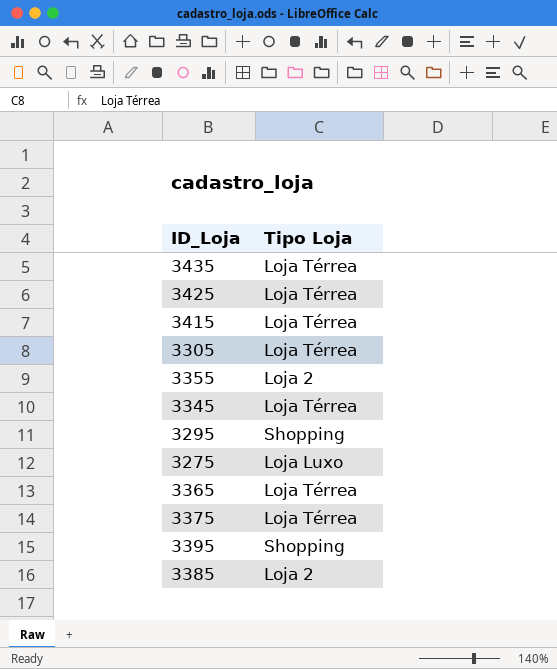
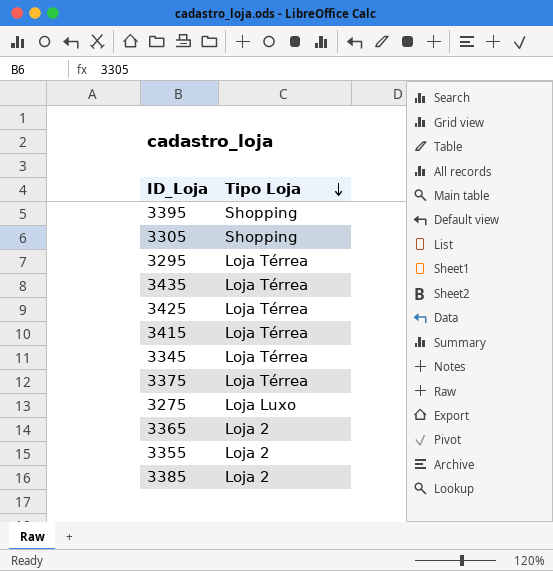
row order: none -> Tipo Loja descending
3305 | Tipo Loja: Loja Térrea -> Shopping
3295 | Tipo Loja: Shopping -> Loja Térrea
3365 | Tipo Loja: Loja Térrea -> Loja 2

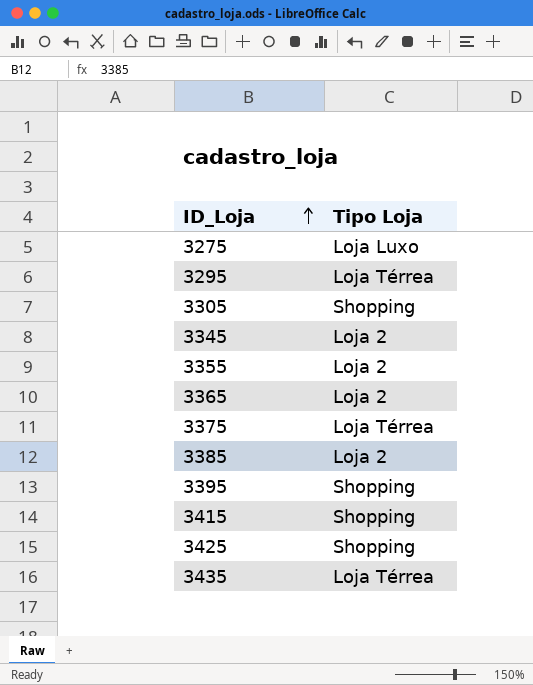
row order: Tipo Loja descending -> ID_Loja ascending
3345 | Tipo Loja: Loja Térrea -> Loja 2
3415 | Tipo Loja: Loja Térrea -> Shopping
3425 | Tipo Loja: Loja Térrea -> Shopping

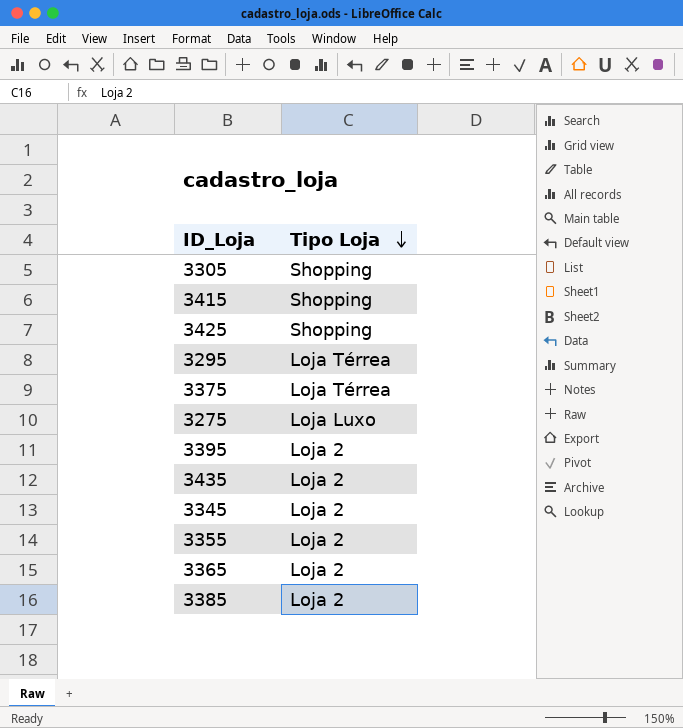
row order: ID_Loja ascending -> Tipo Loja descending
3395 | Tipo Loja: Shopping -> Loja 2
3435 | Tipo Loja: Loja Térrea -> Loja 2

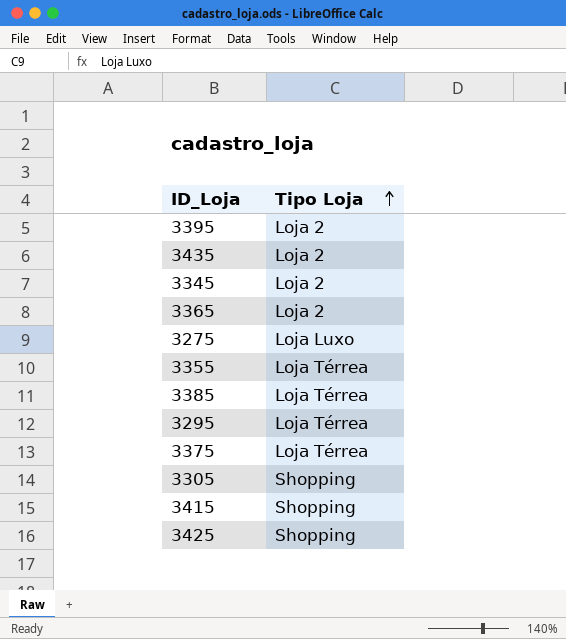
row order: Tipo Loja descending -> Tipo Loja ascending
3355 | Tipo Loja: Loja 2 -> Loja Térrea
3385 | Tipo Loja: Loja 2 -> Loja Térrea

